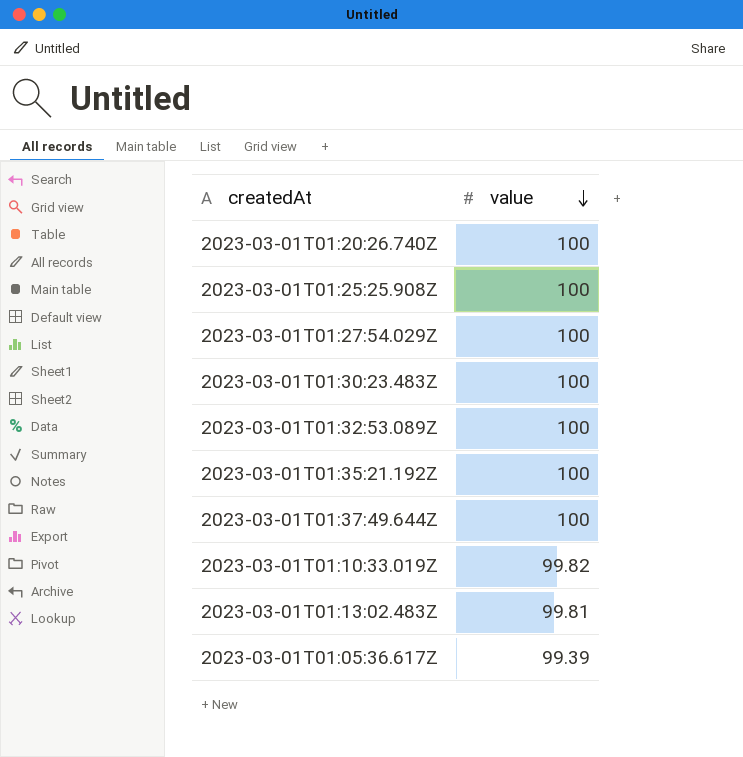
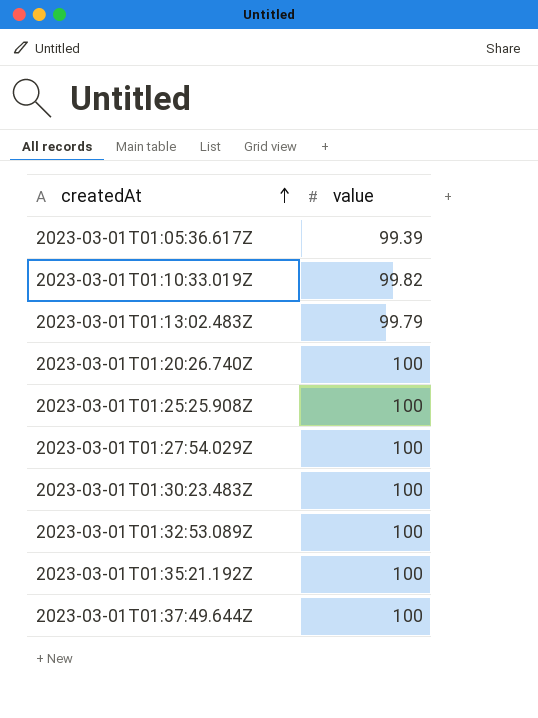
row order: value descending -> createdAt ascending
2023-03-01T01:13:02.483Z | value: 99.81 -> 99.79

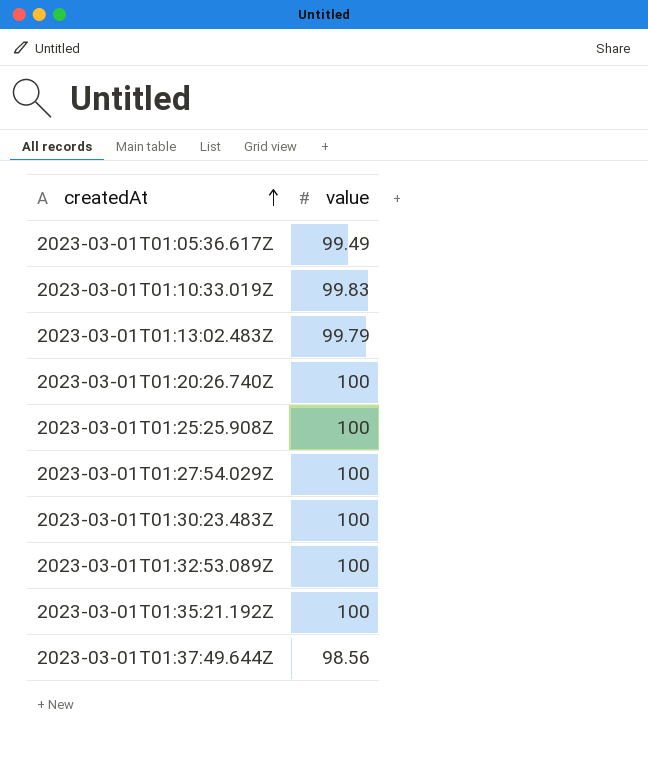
2023-03-01T01:05:36.617Z | value: 99.39 -> 99.49
2023-03-01T01:10:33.019Z | value: 99.82 -> 99.83
2023-03-01T01:37:49.644Z | value: 100 -> 98.56

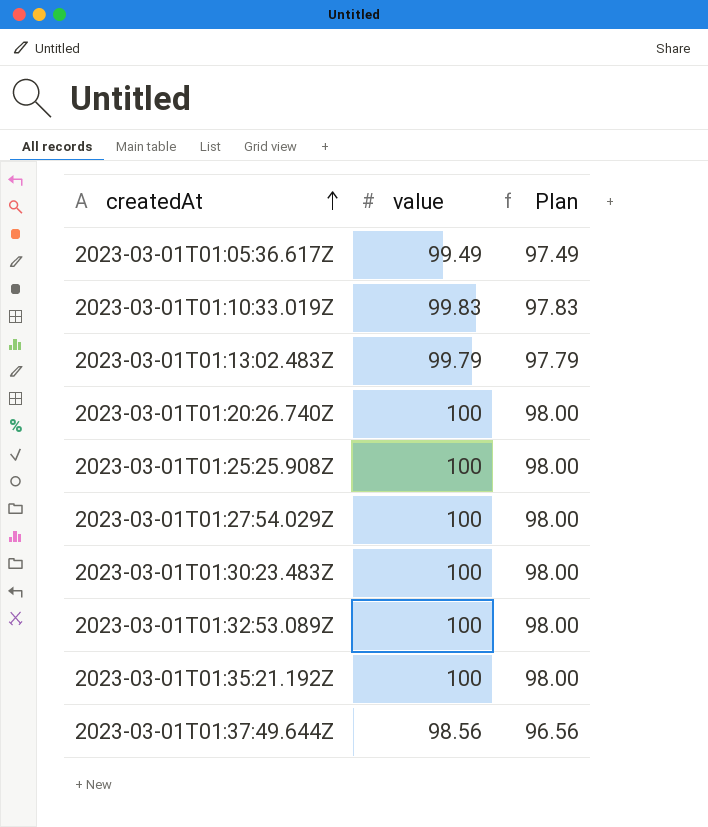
column Plan | formula: none -> [value] - 2

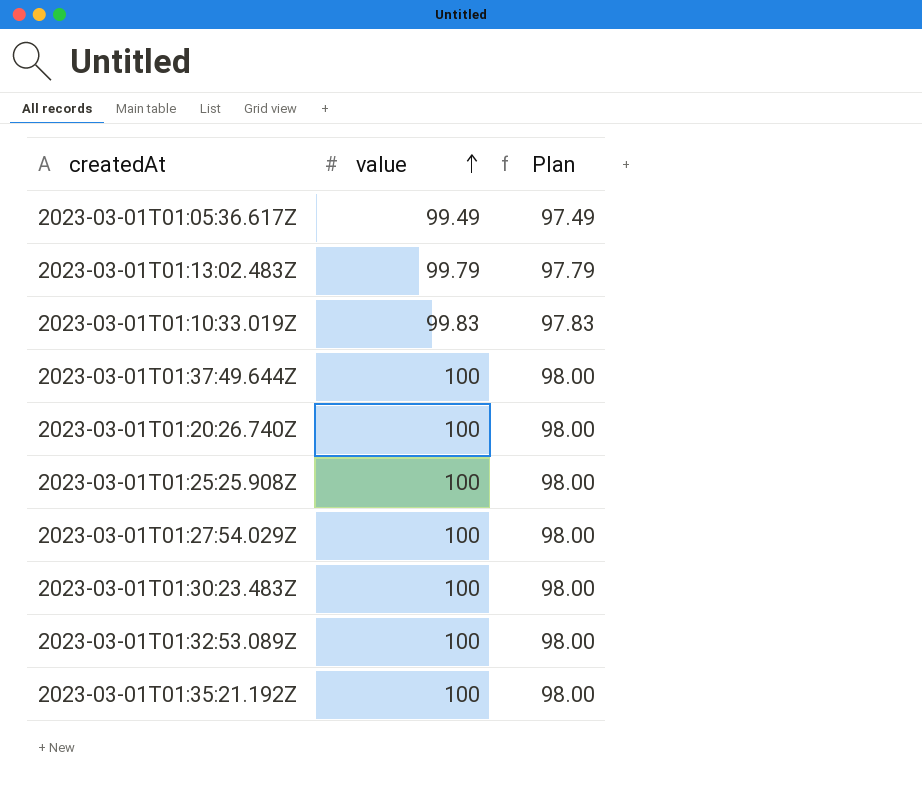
row order: createdAt ascending -> value ascending
2023-03-01T01:37:49.644Z | value: 98.56 -> 100
2023-03-01T01:37:49.644Z | Plan: 96.56 -> 98.00

